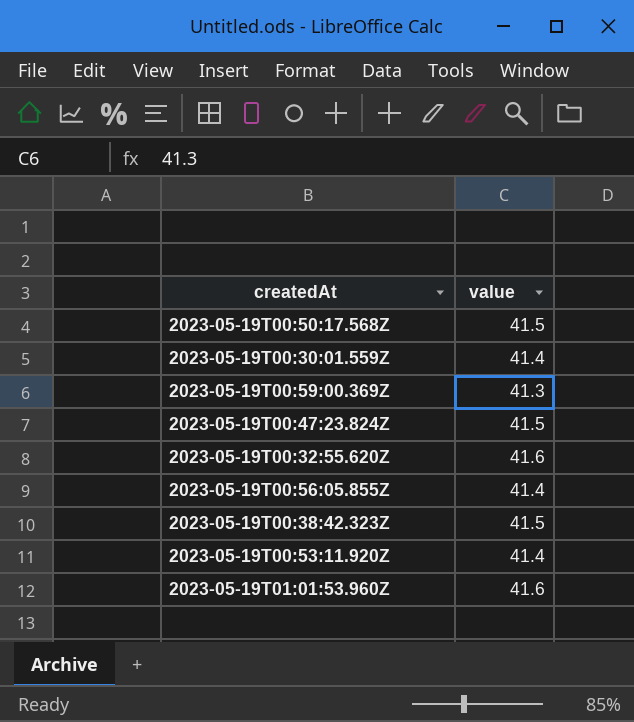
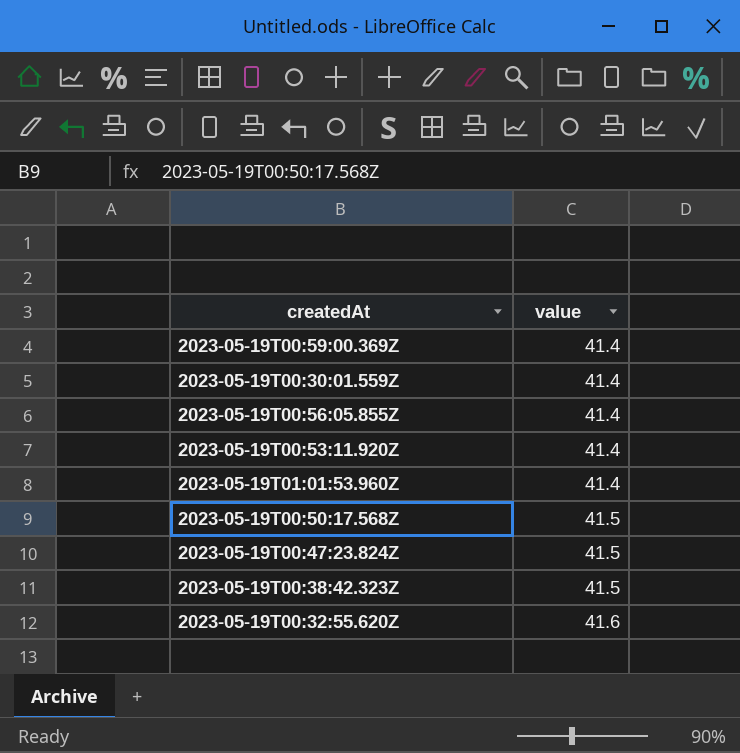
row order: none -> value ascending
2023-05-19T00:59:00.369Z | value: 41.3 -> 41.4
2023-05-19T01:01:53.960Z | value: 41.6 -> 41.4

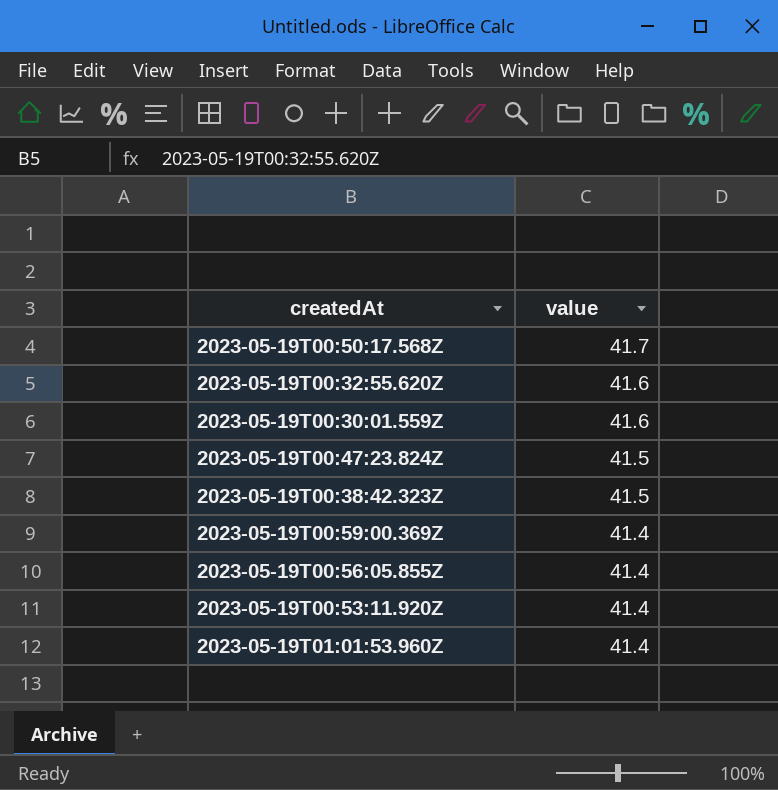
row order: value ascending -> value descending
2023-05-19T00:50:17.568Z | value: 41.5 -> 41.7
2023-05-19T00:30:01.559Z | value: 41.4 -> 41.6

